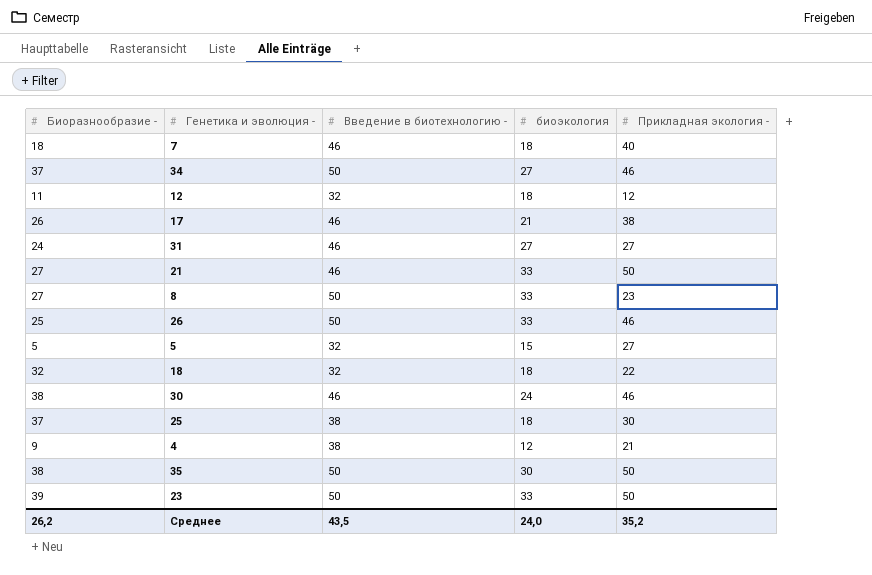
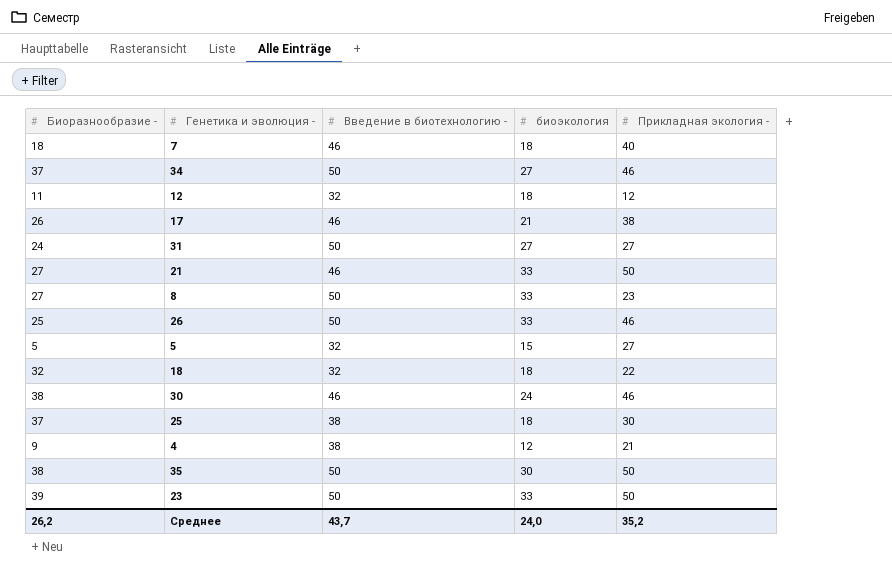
31 | Введение в биотехнологию -: 46 -> 50
Среднее | Введение в биотехнологию -: 43,5 -> 43,7

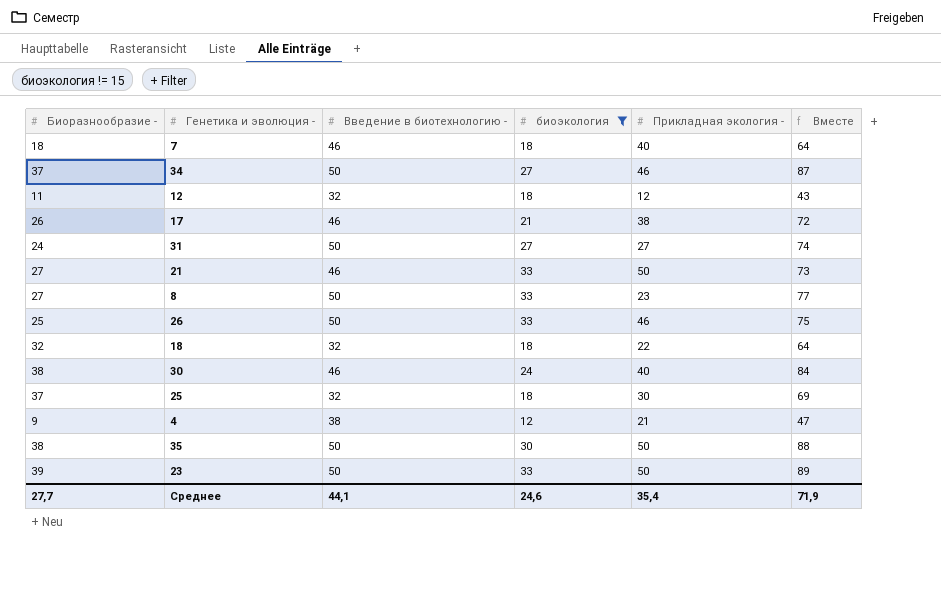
filter: none -> биоэкология != 15
column Вместе | formula: none -> [Биоразнообразие -] + [Введение в биотехнологию -]
30 | Прикладная экология -: 46 -> 40
25 | Введение в биотехнологию -: 38 -> 32
Среднее | Биоразнообразие -: 26,2 -> 27,7
Среднее | Введение в биотехнологию -: 43,7 -> 44,1
Среднее | биоэкология: 24,0 -> 24,6
Среднее | Прикладная экология -: 35,2 -> 35,4

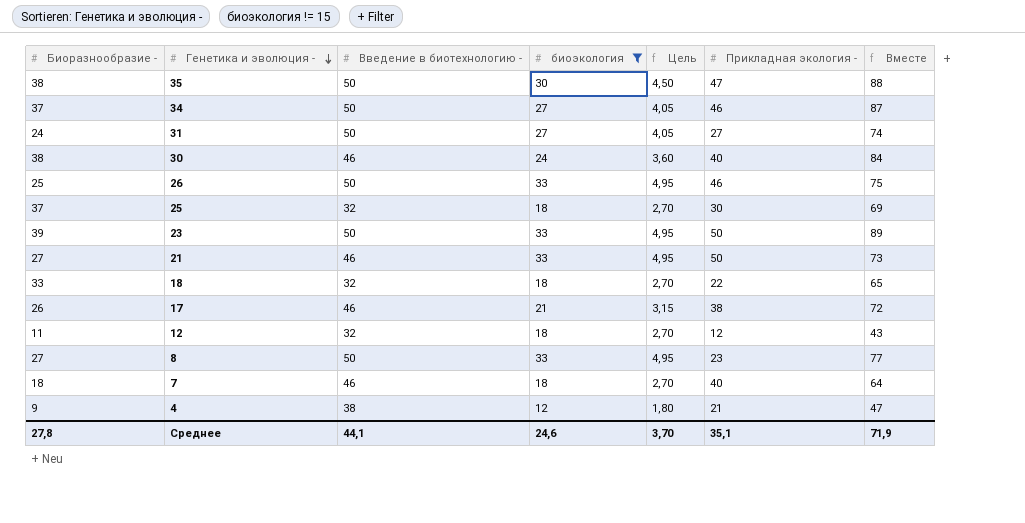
row order: none -> Генетика и эволюция - descending
column Цель | formula: none -> [биоэкология] * 0,15
35 | Прикладная экология -: 50 -> 47
18 | Биоразнообразие -: 32 -> 33
18 | Вместе: 64 -> 65
Среднее | Биоразнообразие -: 27,7 -> 27,8
Среднее | Прикладная экология -: 35,4 -> 35,1

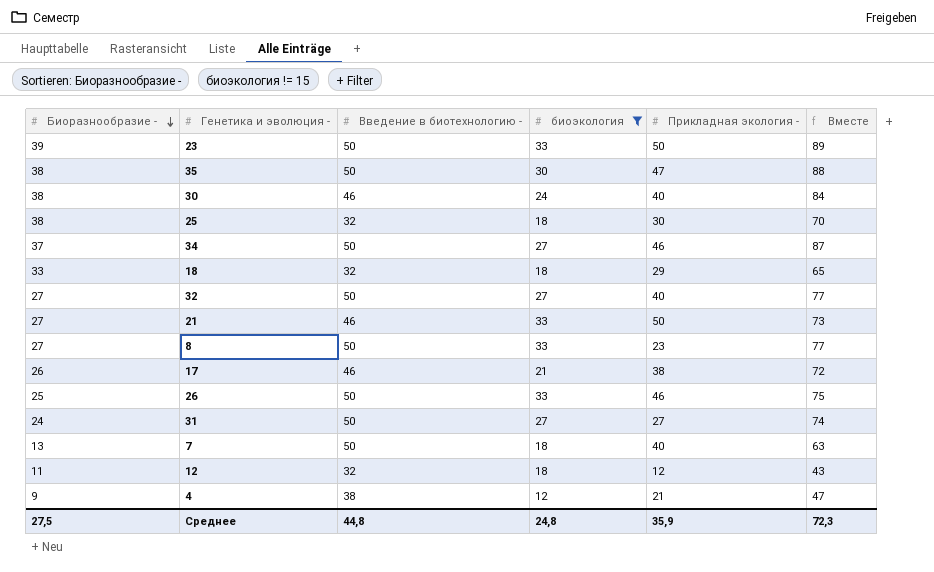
row order: Генетика и эволюция - descending -> Биоразнообразие - descending
column Цель | formula: [биоэкология] * 0,15 -> none
25 | Биоразнообразие -: 37 -> 38
25 | Вместе: 69 -> 70
18 | Прикладная экология -: 22 -> 29
row 32: none -> 27 | 50 | 27 | 40 | 77
7 | Биоразнообразие -: 18 -> 13
7 | Введение в биотехнологию -: 46 -> 50
7 | Вместе: 64 -> 63
Среднее | Биоразнообразие -: 27,8 -> 27,5
Среднее | Введение в биотехнологию -: 44,1 -> 44,8
Среднее | биоэкология: 24,6 -> 24,8
Среднее | Прикладная экология -: 35,1 -> 35,9
Среднее | Вместе: 71,9 -> 72,3

